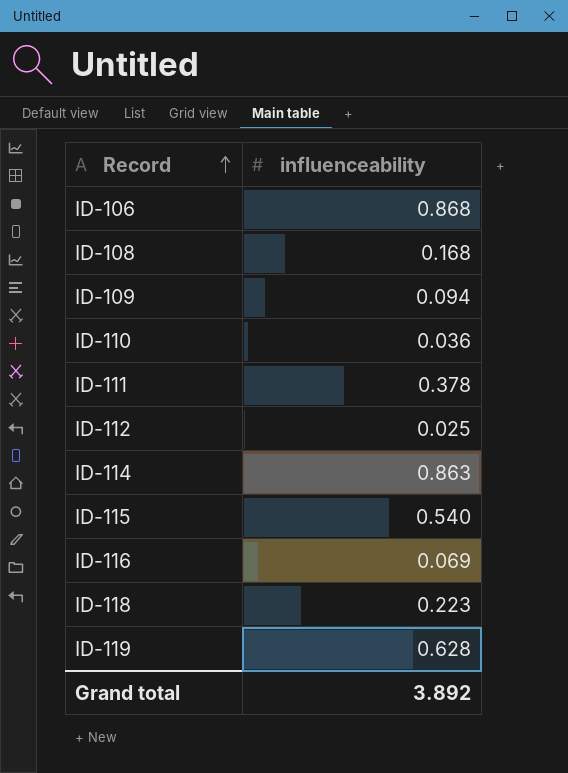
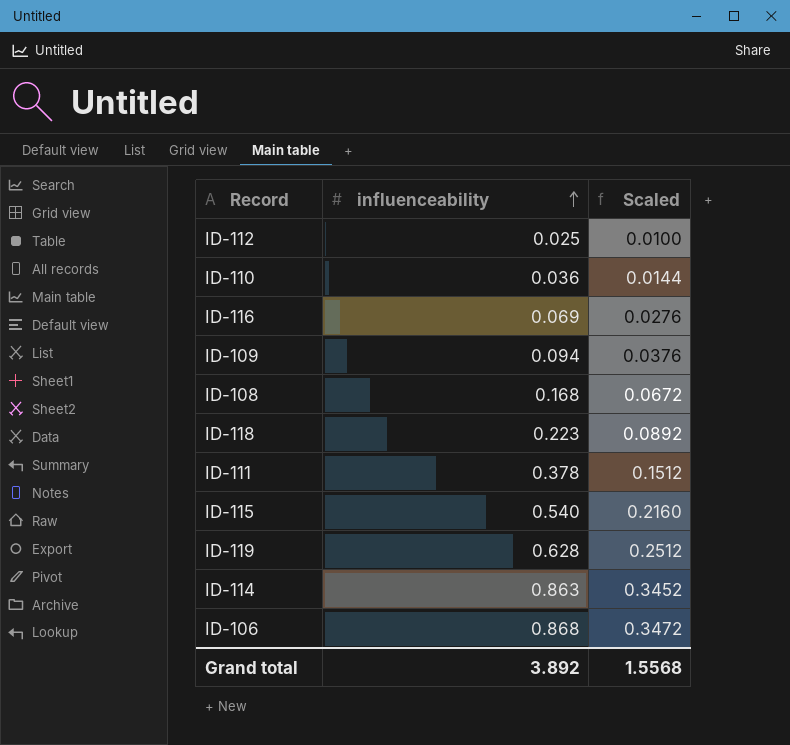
row order: Record ascending -> influenceability ascending
column Scaled | formula: none -> [influenceability] * 0.4

